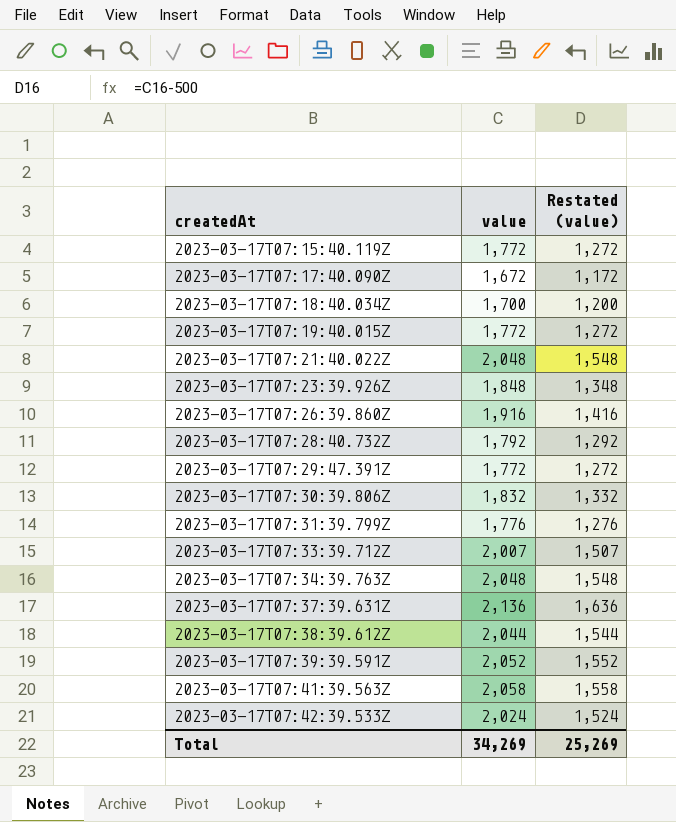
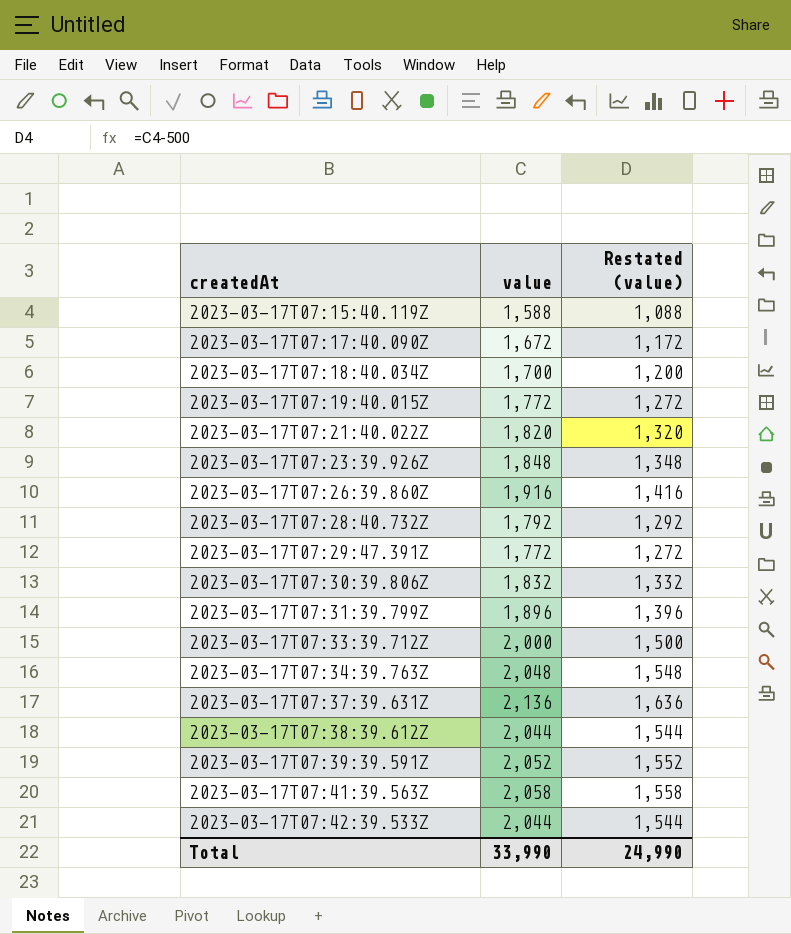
2023-03-17T07:15:40.119Z | value: 1,772 -> 1,588
2023-03-17T07:15:40.119Z | Restated (value): 1,272 -> 1,088
2023-03-17T07:21:40.022Z | value: 2,048 -> 1,820
2023-03-17T07:21:40.022Z | Restated (value): 1,548 -> 1,320
2023-03-17T07:31:39.799Z | value: 1,776 -> 1,896
2023-03-17T07:31:39.799Z | Restated (value): 1,276 -> 1,396
2023-03-17T07:33:39.712Z | value: 2,007 -> 2,000
2023-03-17T07:33:39.712Z | Restated (value): 1,507 -> 1,500
2023-03-17T07:42:39.533Z | value: 2,024 -> 2,044
2023-03-17T07:42:39.533Z | Restated (value): 1,524 -> 1,544
Total | value: 34,269 -> 33,990
Total | Restated (value): 25,269 -> 24,990

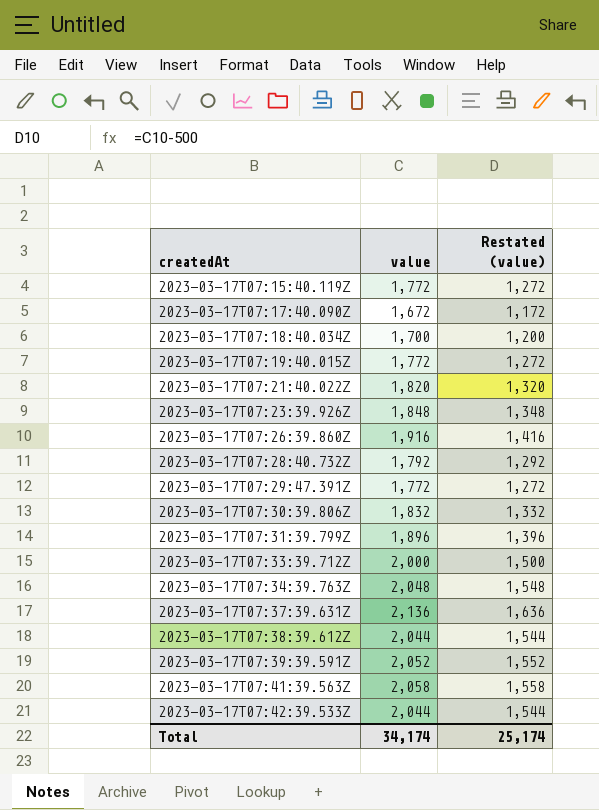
2023-03-17T07:15:40.119Z | value: 1,588 -> 1,772
2023-03-17T07:15:40.119Z | Restated (value): 1,088 -> 1,272
Total | value: 33,990 -> 34,174
Total | Restated (value): 24,990 -> 25,174

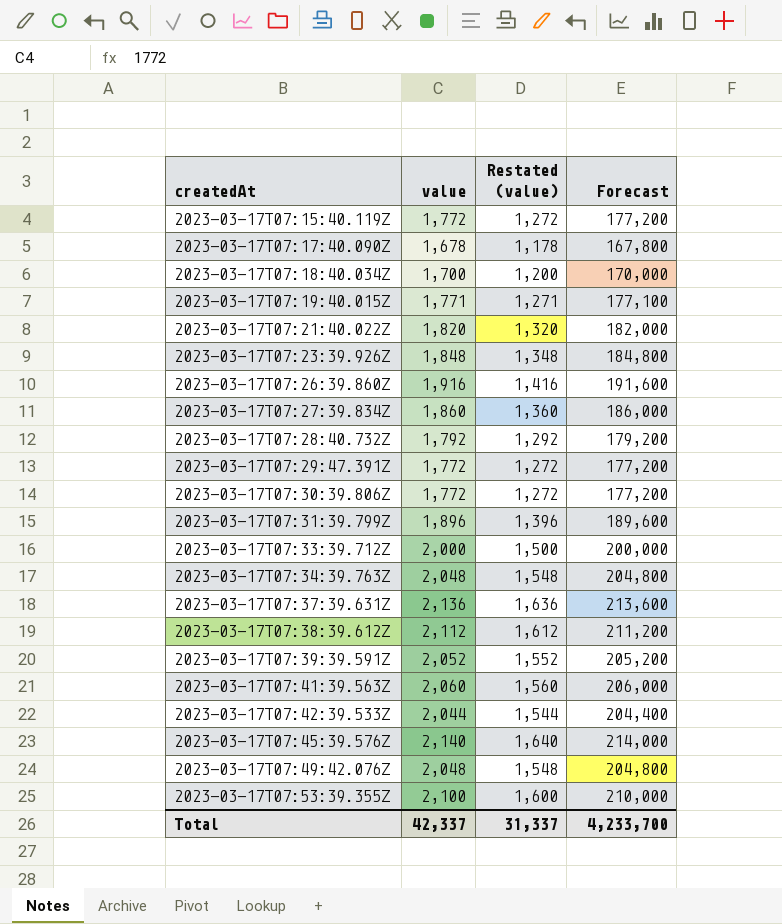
column Forecast | formula: none -> [value] * 100
2023-03-17T07:17:40.090Z | value: 1,672 -> 1,678
2023-03-17T07:17:40.090Z | Restated (value): 1,172 -> 1,178
2023-03-17T07:19:40.015Z | value: 1,772 -> 1,771
2023-03-17T07:19:40.015Z | Restated (value): 1,272 -> 1,271
row 2023-03-17T07:27:39.834Z: none -> 1,860 | 1,360 | 186,000
2023-03-17T07:30:39.806Z | value: 1,832 -> 1,772
2023-03-17T07:30:39.806Z | Restated (value): 1,332 -> 1,272
2023-03-17T07:38:39.612Z | value: 2,044 -> 2,112
2023-03-17T07:38:39.612Z | Restated (value): 1,544 -> 1,612
2023-03-17T07:41:39.563Z | value: 2,058 -> 2,060
2023-03-17T07:41:39.563Z | Restated (value): 1,558 -> 1,560
row 2023-03-17T07:45:39.576Z: none -> 2,140 | 1,640 | 214,000
row 2023-03-17T07:49:42.076Z: none -> 2,048 | 1,548 | 204,800
row 2023-03-17T07:53:39.355Z: none -> 2,100 | 1,600 | 210,000
Total | value: 34,174 -> 42,337
Total | Restated (value): 25,174 -> 31,337

